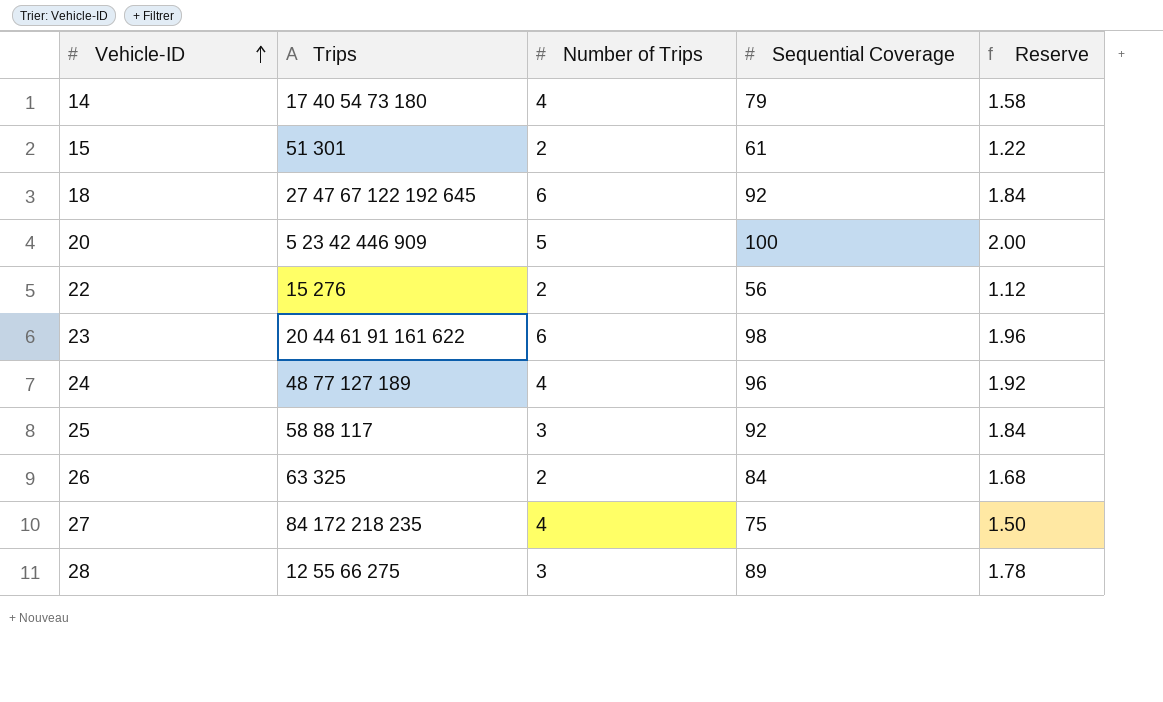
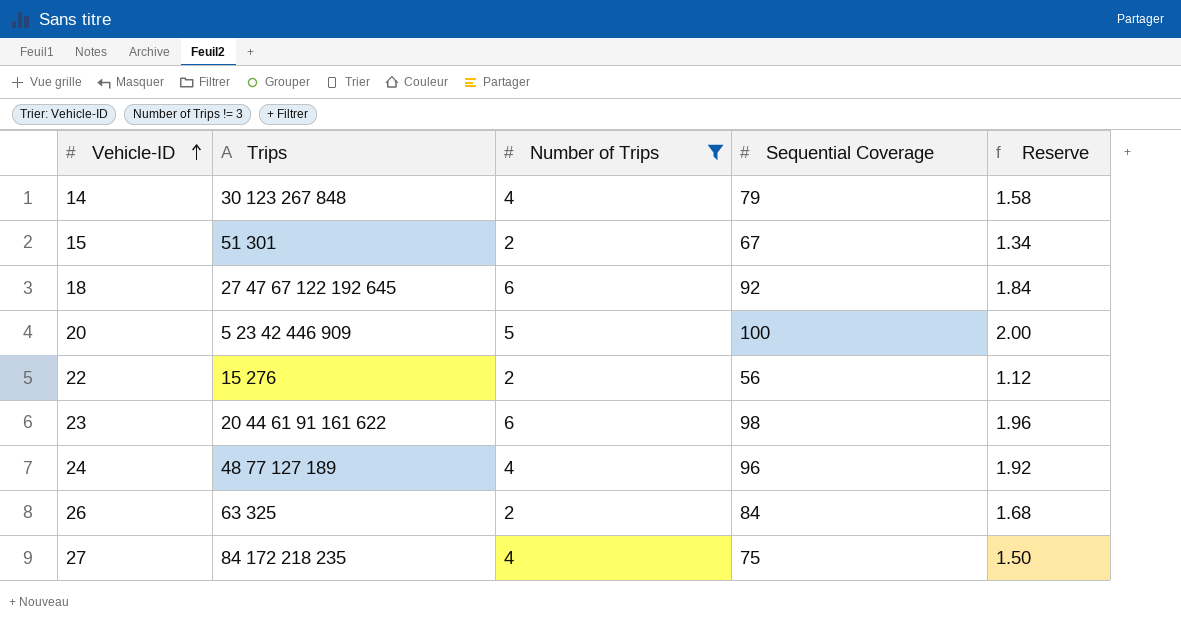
filter: none -> Number of Trips != 3
14 | Trips: 17 40 54 73 180 -> 30 123 267 848
15 | Sequential Coverage: 61 -> 67
15 | Reserve: 1.22 -> 1.34

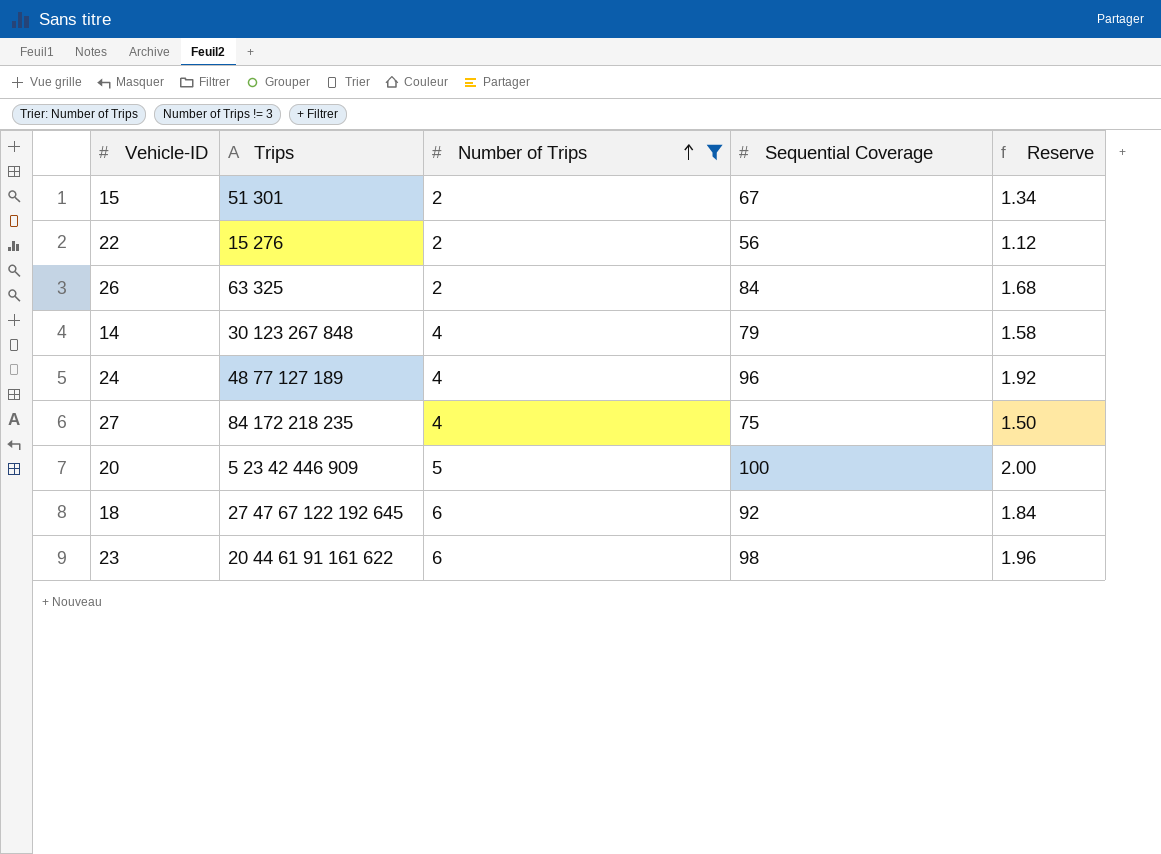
row order: Vehicle-ID ascending -> Number of Trips ascending

